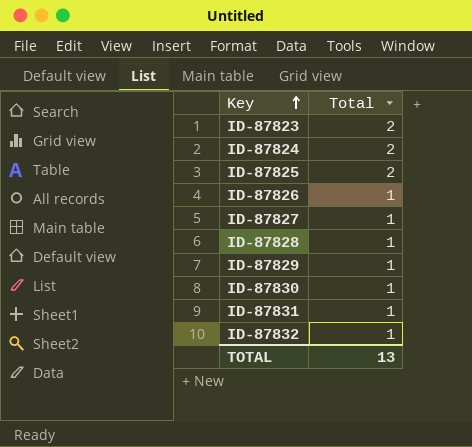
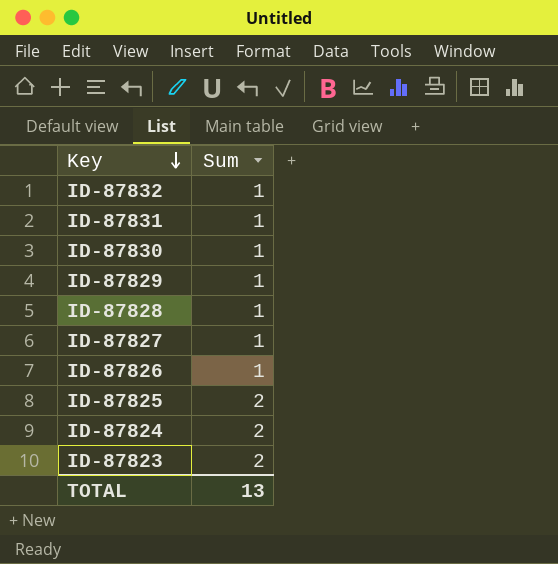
row order: Key ascending -> Key descending
column name: Total -> Sum

